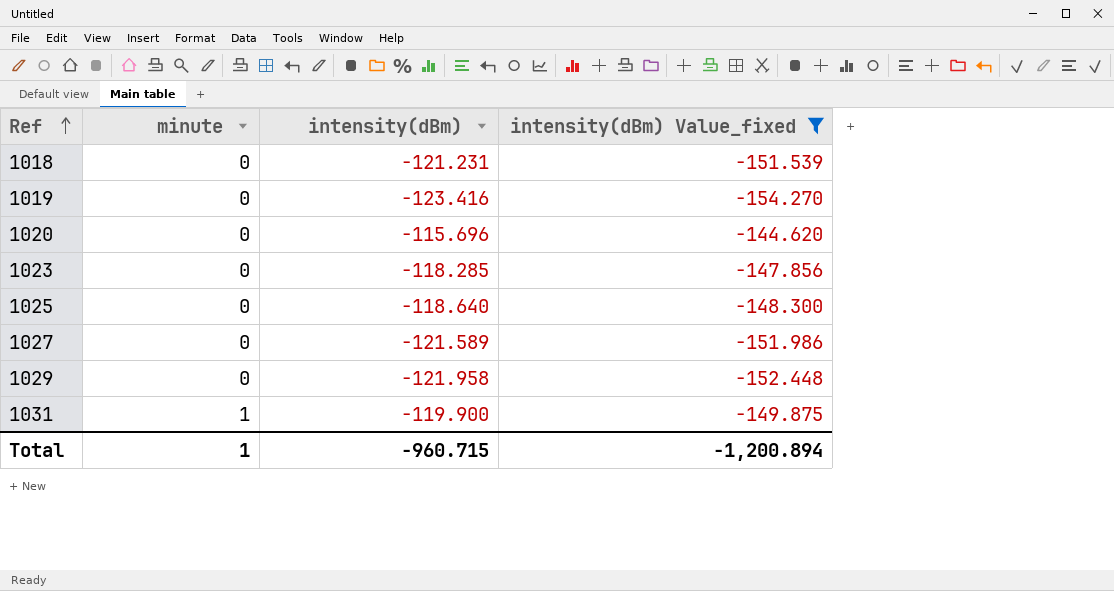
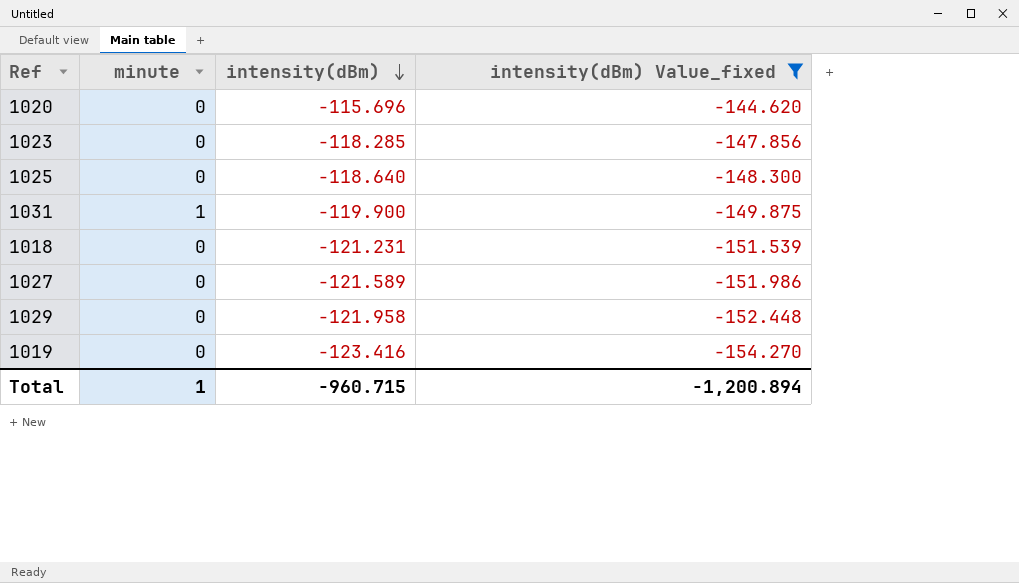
row order: Ref ascending -> intensity(dBm) descending

